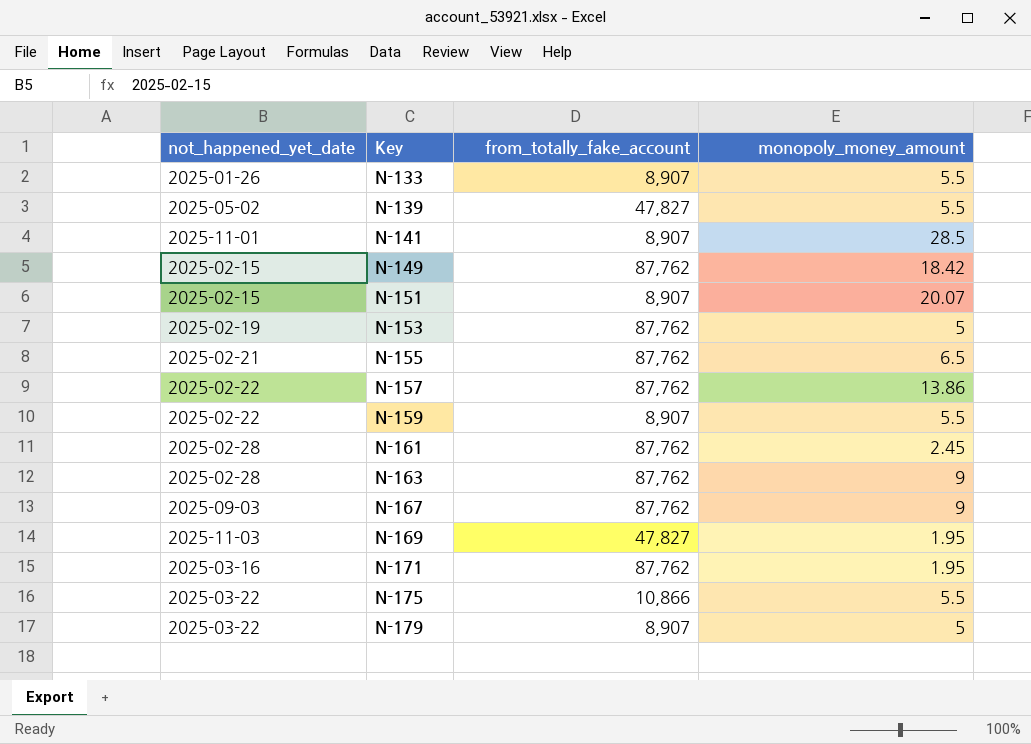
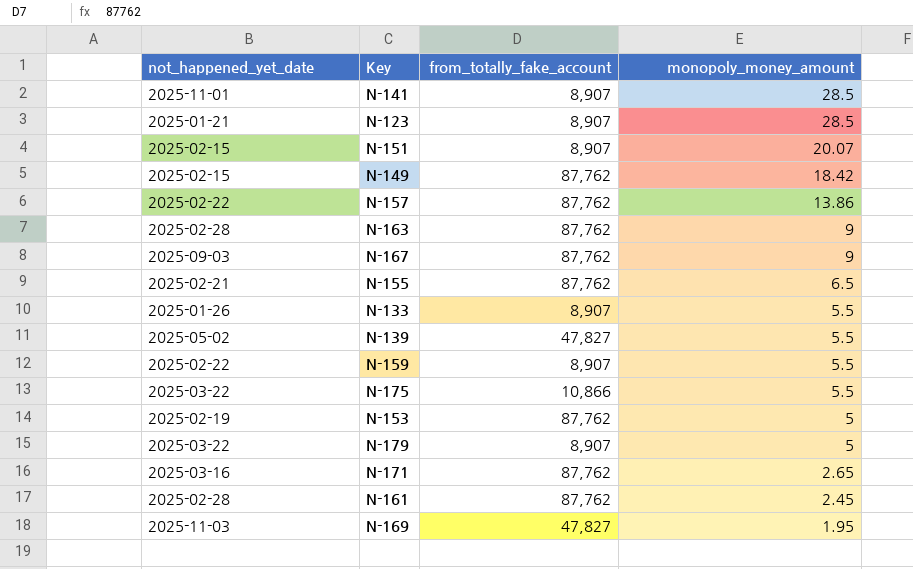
row order: Key ascending -> monopoly_money_amount descending
row N-123: none -> 2025-01-21 | 8,907 | 28.5
N-171 | monopoly_money_amount: 1.95 -> 2.65

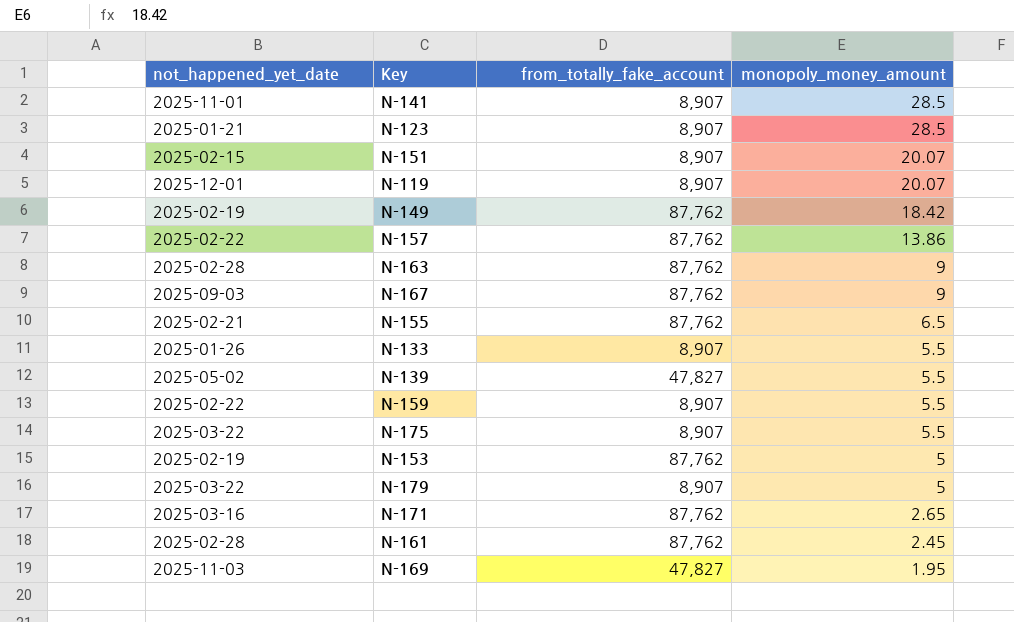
row N-119: none -> 2025-12-01 | 8,907 | 20.07
N-149 | not_happened_yet_date: 2025-02-15 -> 2025-02-19
N-175 | from_totally_fake_account: 10,866 -> 8,907

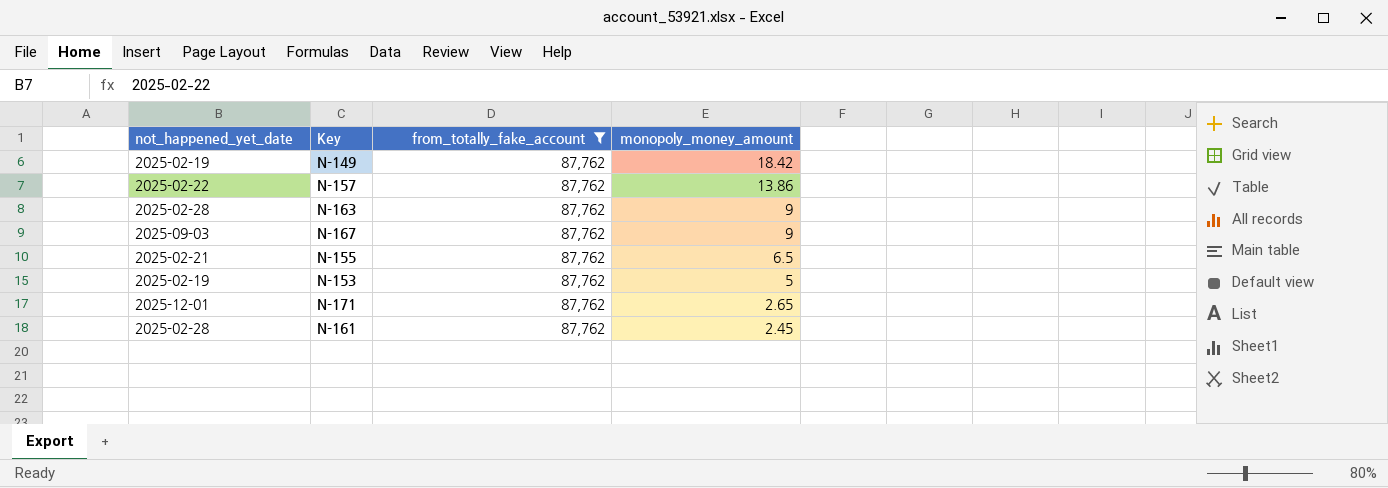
filter: none -> from_totally_fake_account = 87,762
N-171 | not_happened_yet_date: 2025-03-16 -> 2025-12-01

